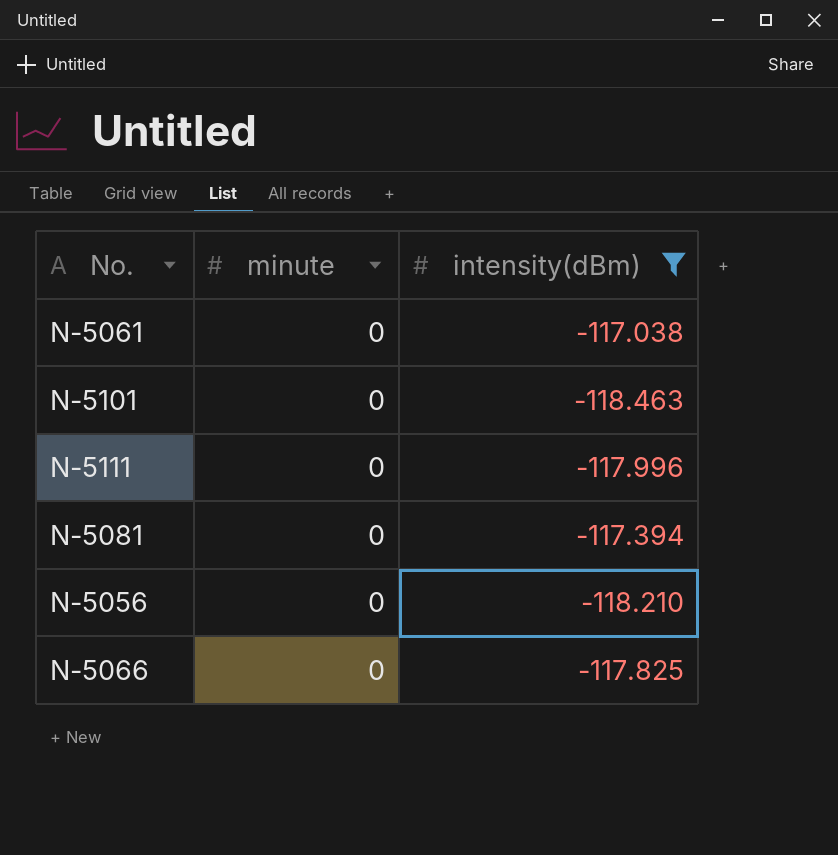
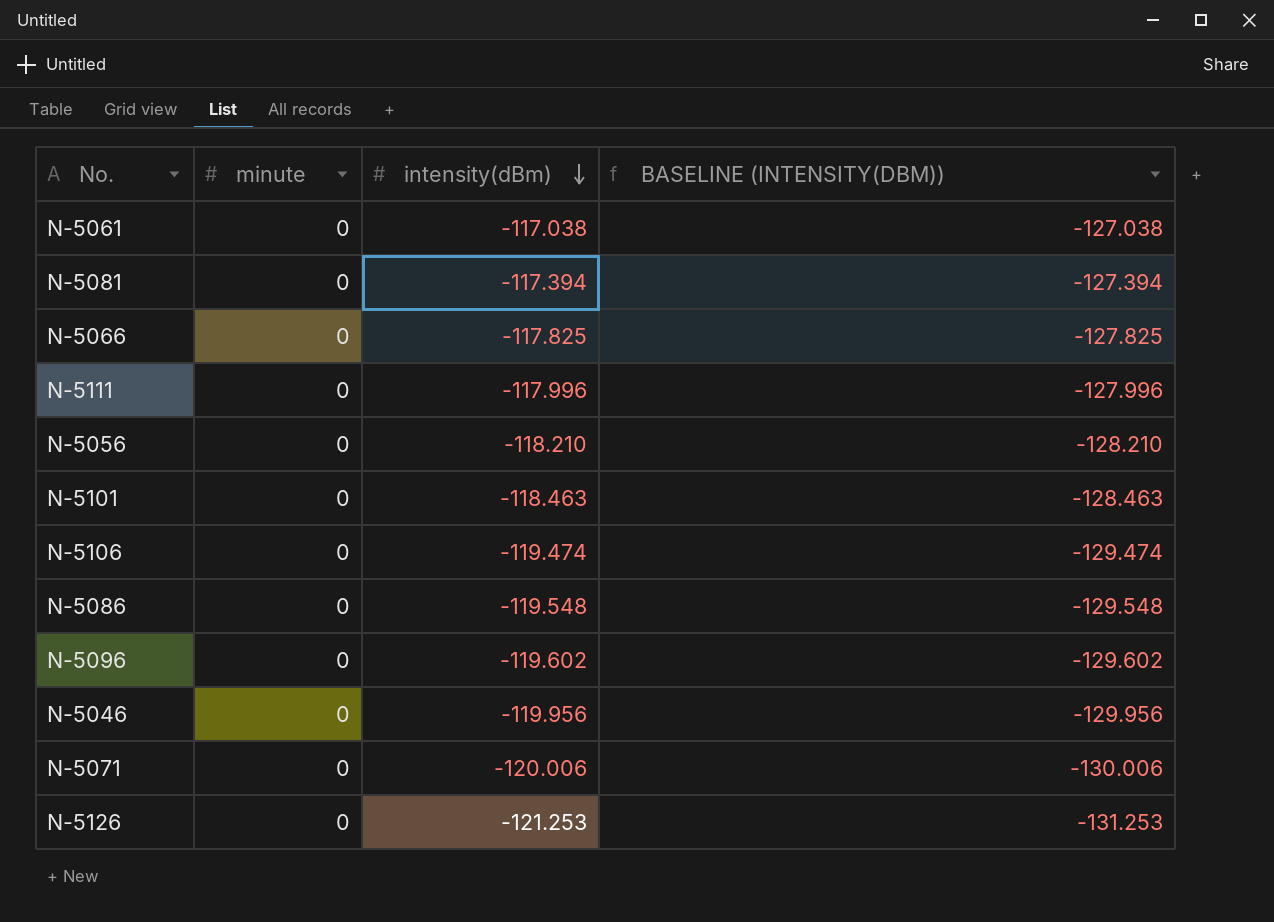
filter: intensity(dBm) >= -118.463 -> none
row order: none -> intensity(dBm) descending
column BASELINE (INTENSITY(DBM)) | formula: none -> [intensity(dBm)] - 10

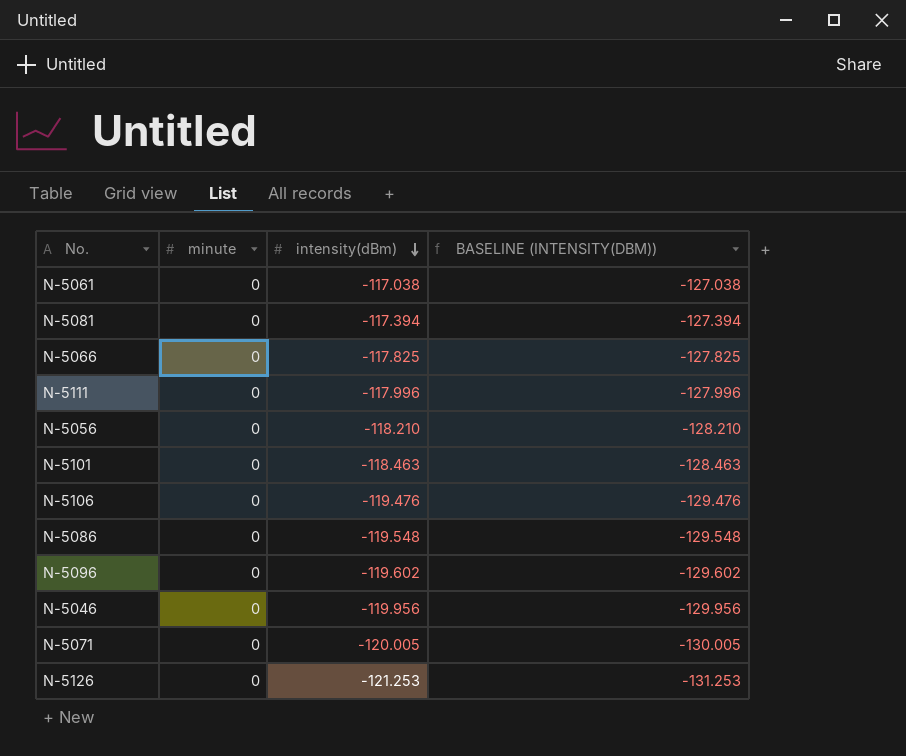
N-5106 | intensity(dBm): -119.474 -> -119.476
N-5106 | BASELINE (INTENSITY(DBM)): -129.474 -> -129.476
N-5071 | intensity(dBm): -120.006 -> -120.005
N-5071 | BASELINE (INTENSITY(DBM)): -130.006 -> -130.005

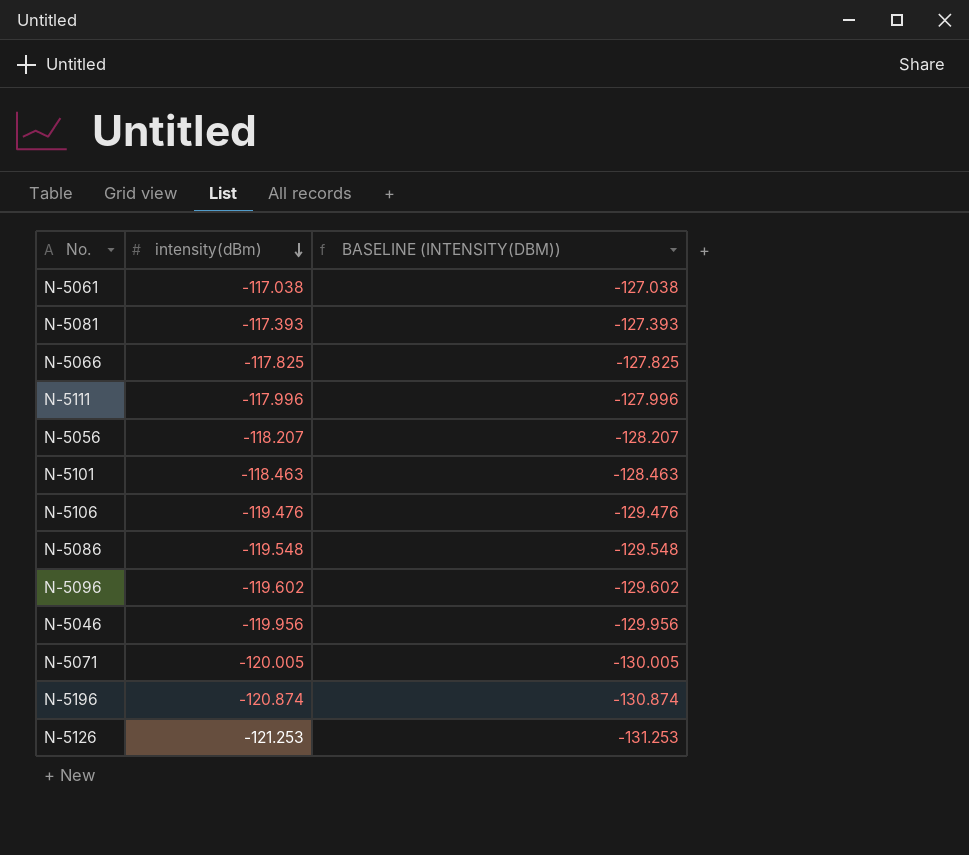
column minute | position: 2 -> none
N-5081 | intensity(dBm): -117.394 -> -117.393
N-5081 | BASELINE (INTENSITY(DBM)): -127.394 -> -127.393
N-5056 | intensity(dBm): -118.210 -> -118.207
N-5056 | BASELINE (INTENSITY(DBM)): -128.210 -> -128.207
row N-5196: none -> -120.874 | -130.874

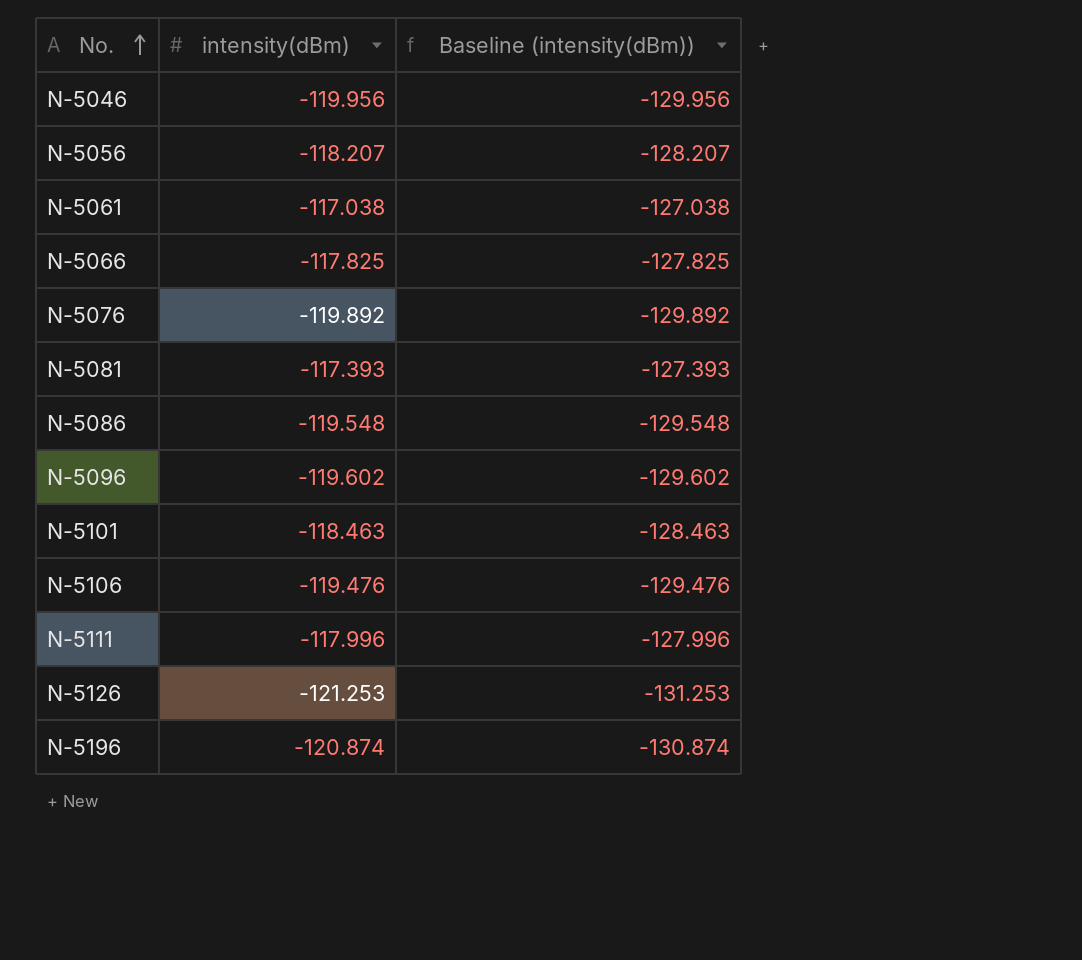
row order: intensity(dBm) descending -> No. ascending
column name: BASELINE (INTENSITY(DBM)) -> Baseline (intensity(dBm))
row N-5071: -120.005 | -130.005 -> none
row N-5076: none -> -119.892 | -129.892

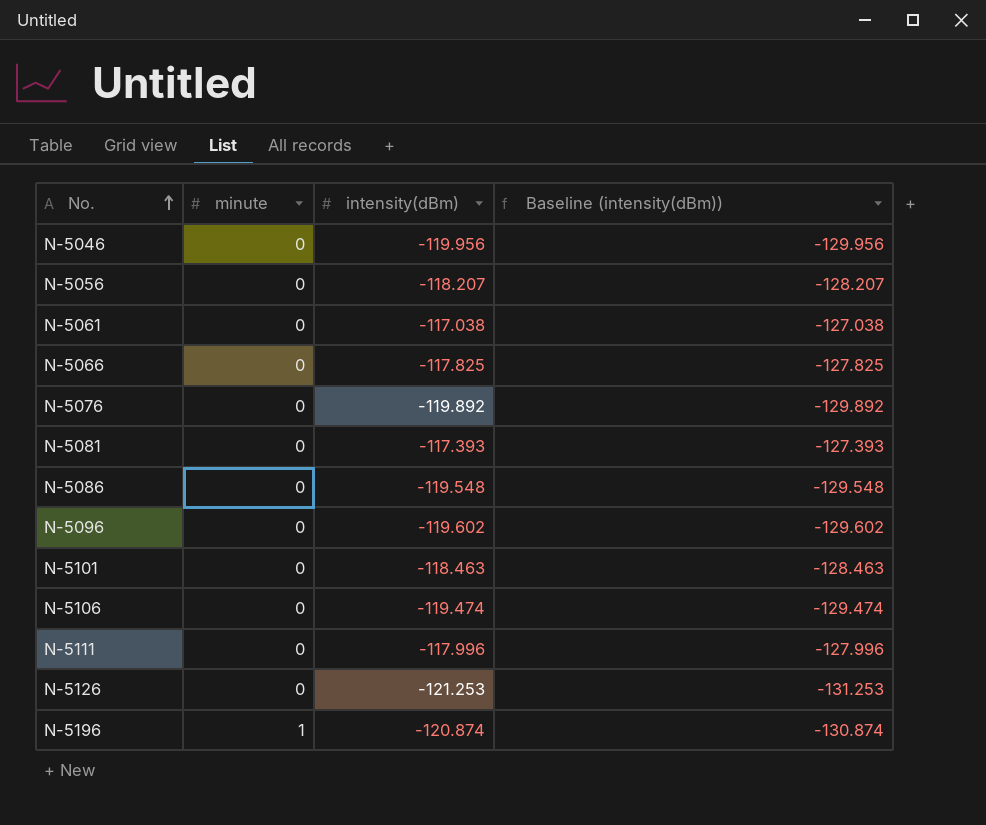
column minute | position: none -> 2
N-5106 | intensity(dBm): -119.476 -> -119.474
N-5106 | Baseline (intensity(dBm)): -129.476 -> -129.474

